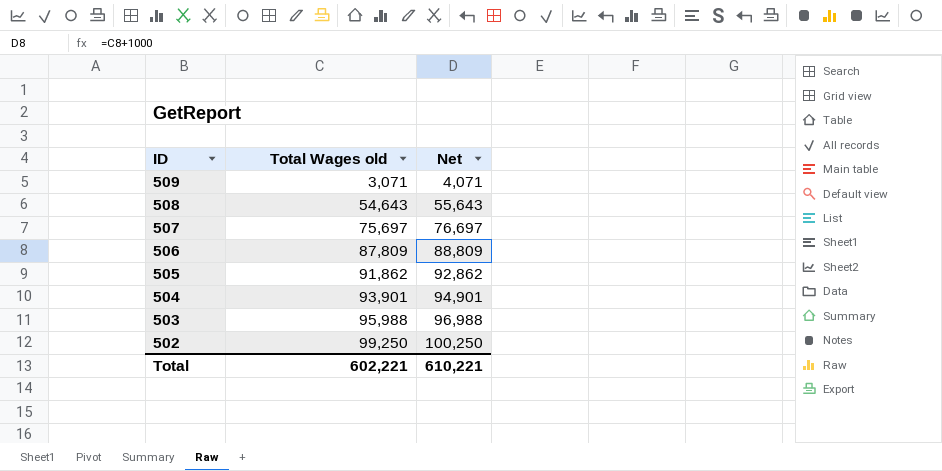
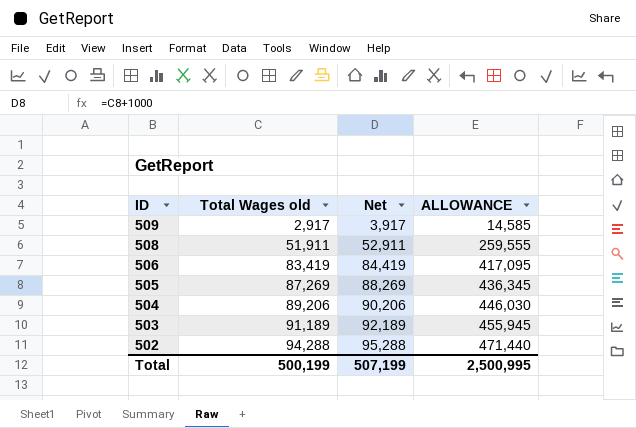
column ALLOWANCE | formula: none -> [Total Wages old] * 5
row 507: 75,697 | 76,697 -> none
509 | Total Wages old: 3,071 -> 2,917
509 | Net: 4,071 -> 3,917
508 | Total Wages old: 54,643 -> 51,911
508 | Net: 55,643 -> 52,911
506 | Total Wages old: 87,809 -> 83,419
506 | Net: 88,809 -> 84,419
505 | Total Wages old: 91,862 -> 87,269
505 | Net: 92,862 -> 88,269
504 | Total Wages old: 93,901 -> 89,206
504 | Net: 94,901 -> 90,206
503 | Total Wages old: 95,988 -> 91,189
503 | Net: 96,988 -> 92,189
502 | Total Wages old: 99,250 -> 94,288
502 | Net: 100,250 -> 95,288
Total | Total Wages old: 602,221 -> 500,199
Total | Net: 610,221 -> 507,199

